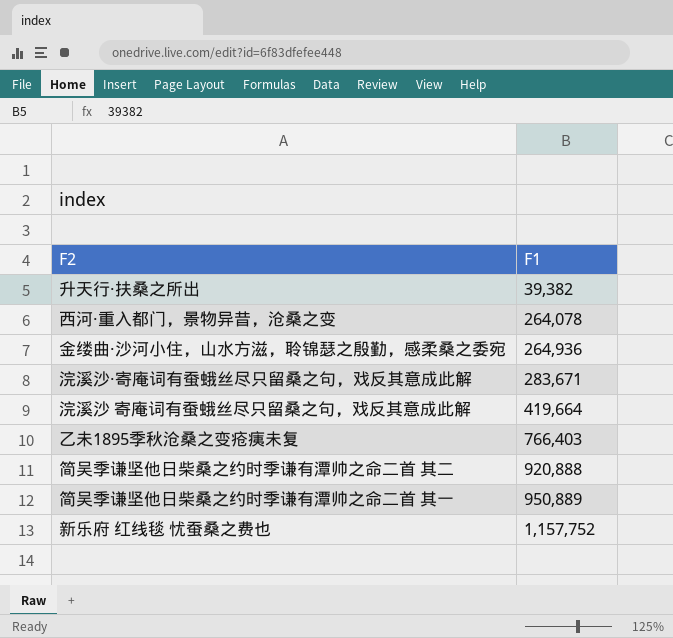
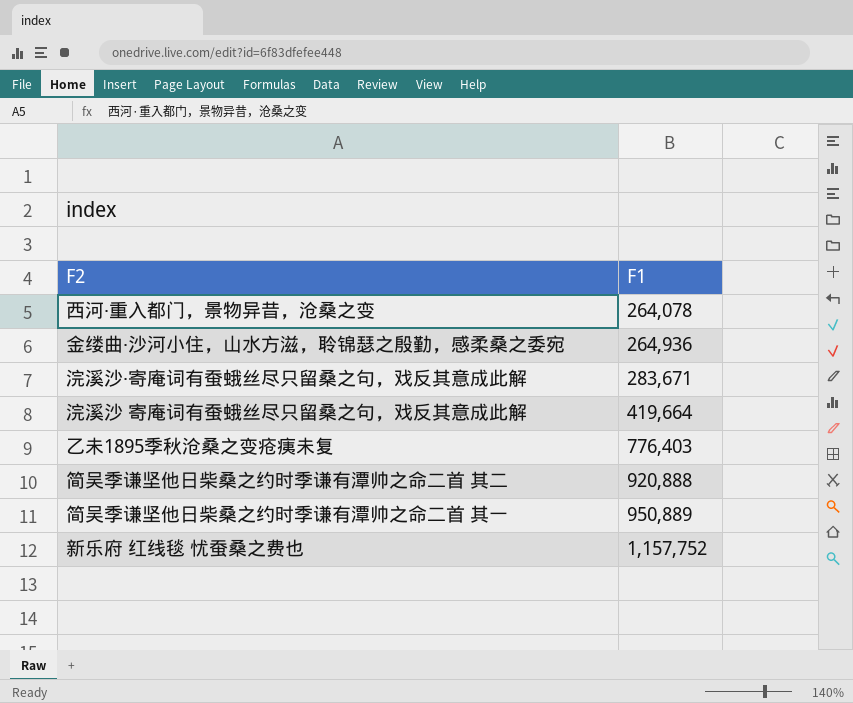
row 升天行·扶桑之所出: 39,382 -> none
乙未1895季秋沧桑之变疮痍未复 | F1: 766,403 -> 776,403

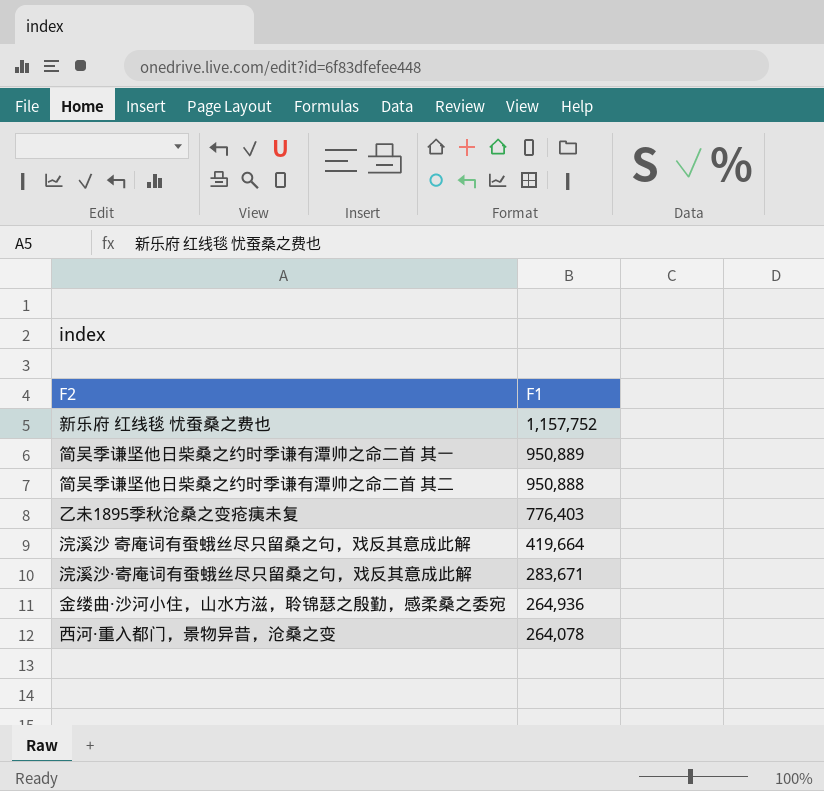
row order: F1 ascending -> F1 descending
简吴季谦坚他日柴桑之约时季谦有潭帅之命二首 其二 | F1: 920,888 -> 950,888

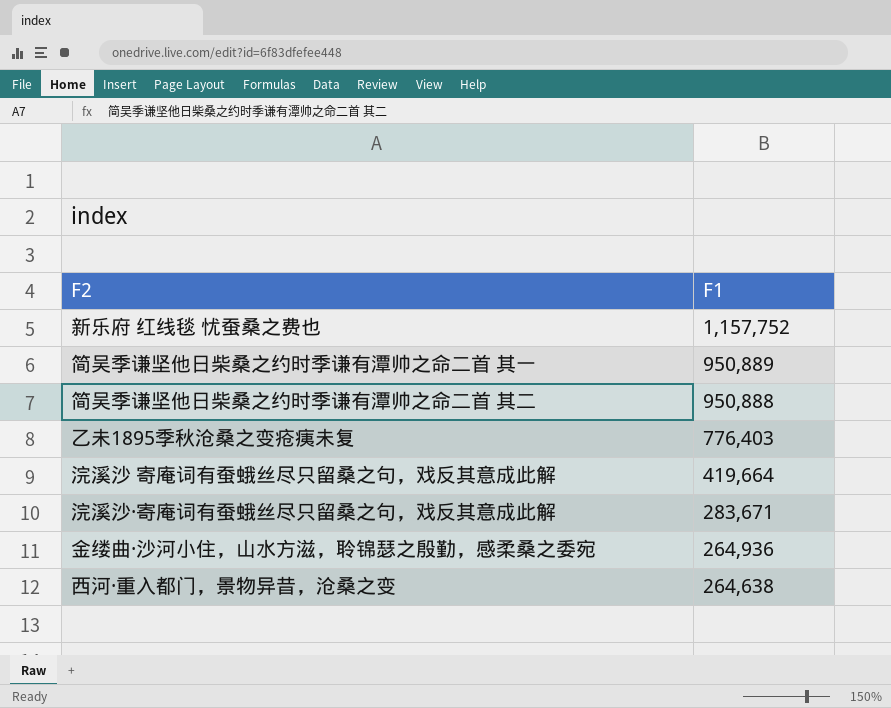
西河·重入都门，景物异昔，沧桑之变 | F1: 264,078 -> 264,638

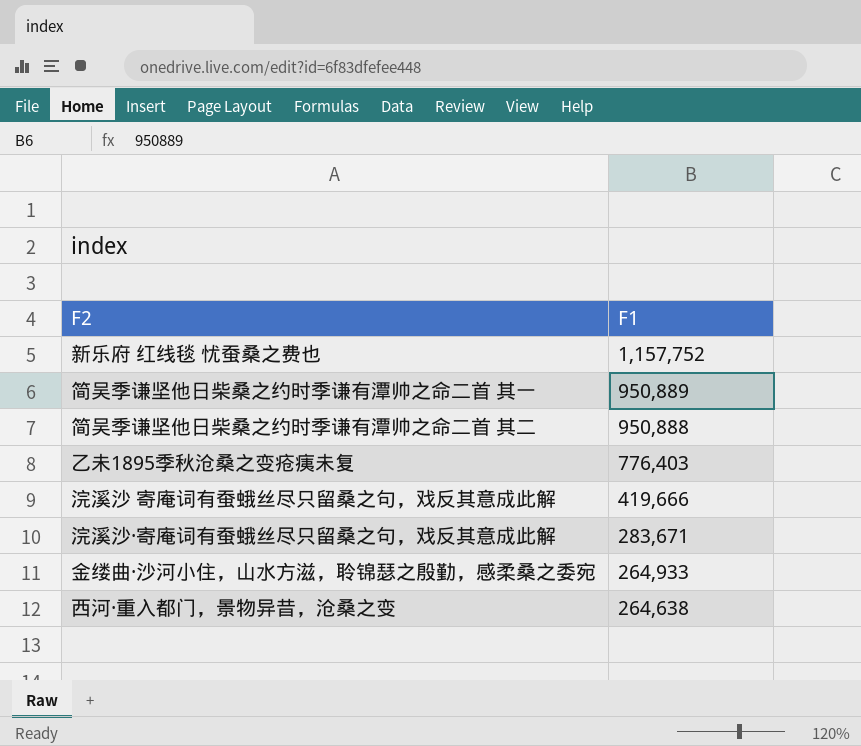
浣溪沙 寄庵词有蚕蛾丝尽只留桑之句，戏反其意成此解 | F1: 419,664 -> 419,666
金缕曲·沙河小住，山水方滋，聆锦瑟之殷勤，感柔桑之委宛 | F1: 264,936 -> 264,933

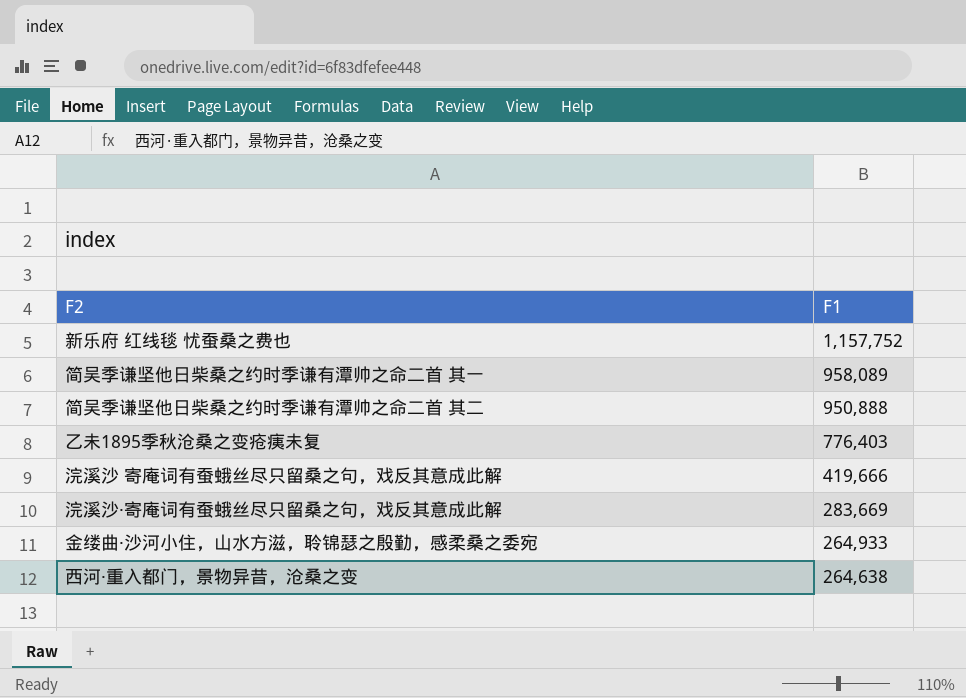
简吴季谦坚他日柴桑之约时季谦有潭帅之命二首 其一 | F1: 950,889 -> 958,089
浣溪沙·寄庵词有蚕蛾丝尽只留桑之句，戏反其意成此解 | F1: 283,671 -> 283,669

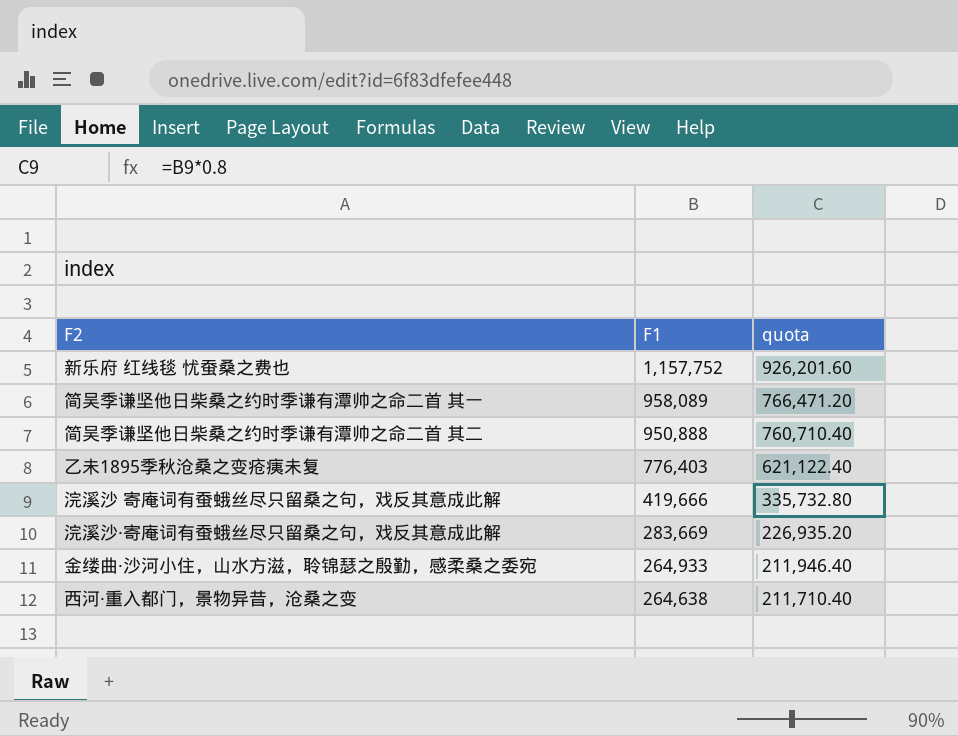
column quota | formula: none -> [F1] * 0.8

